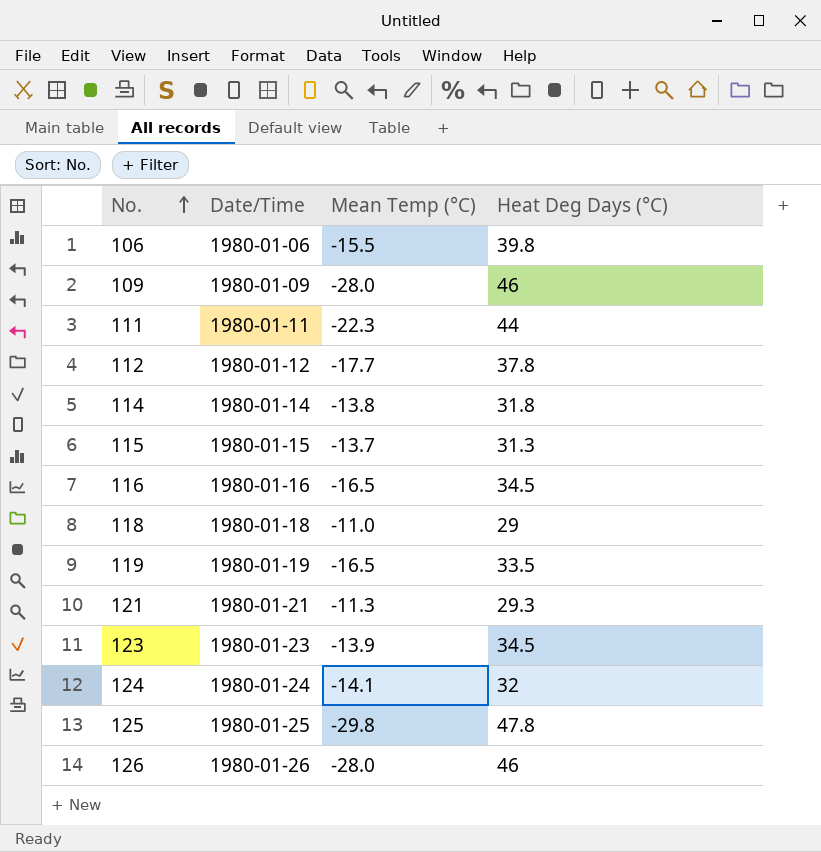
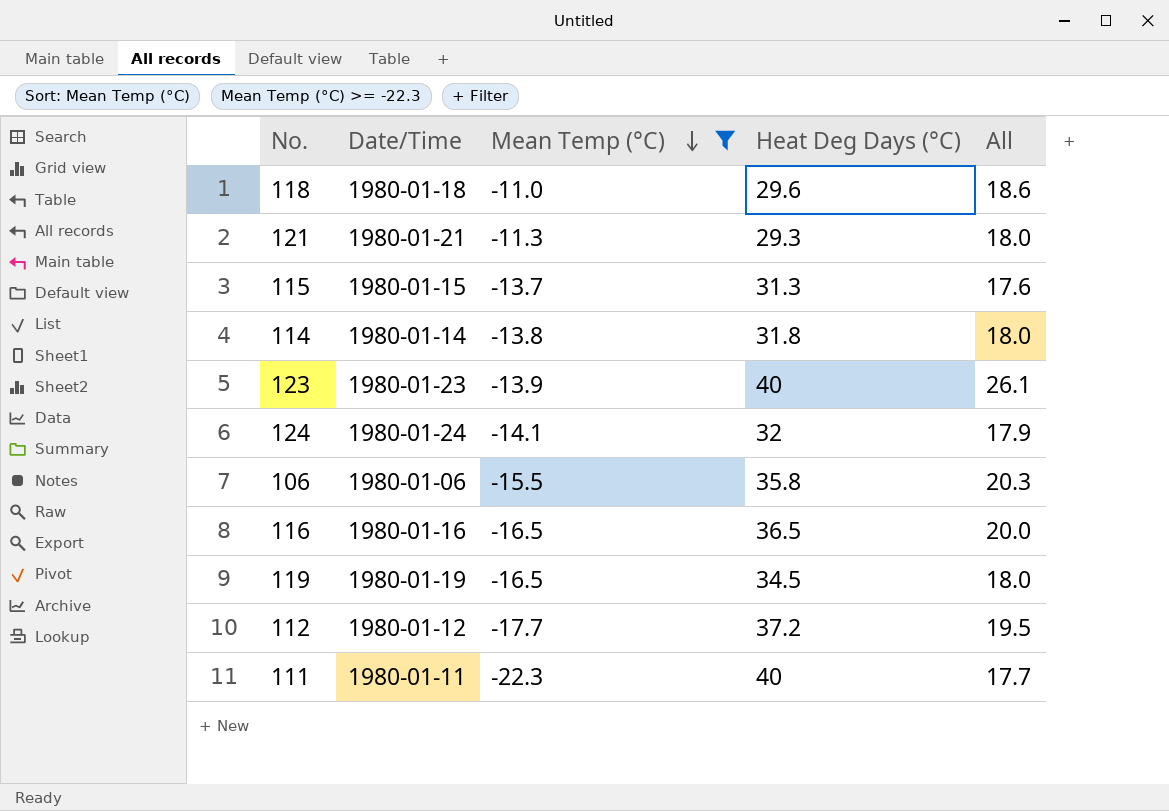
filter: none -> Mean Temp (°C) >= -22.3
row order: No. ascending -> Mean Temp (°C) descending
column All | formula: none -> [Mean Temp (°C)] + [Heat Deg Days (°C)]
118 | Heat Deg Days (°C): 29 -> 29.6
123 | Heat Deg Days (°C): 34.5 -> 40
106 | Heat Deg Days (°C): 39.8 -> 35.8
116 | Heat Deg Days (°C): 34.5 -> 36.5
119 | Heat Deg Days (°C): 33.5 -> 34.5
112 | Heat Deg Days (°C): 37.8 -> 37.2
111 | Heat Deg Days (°C): 44 -> 40

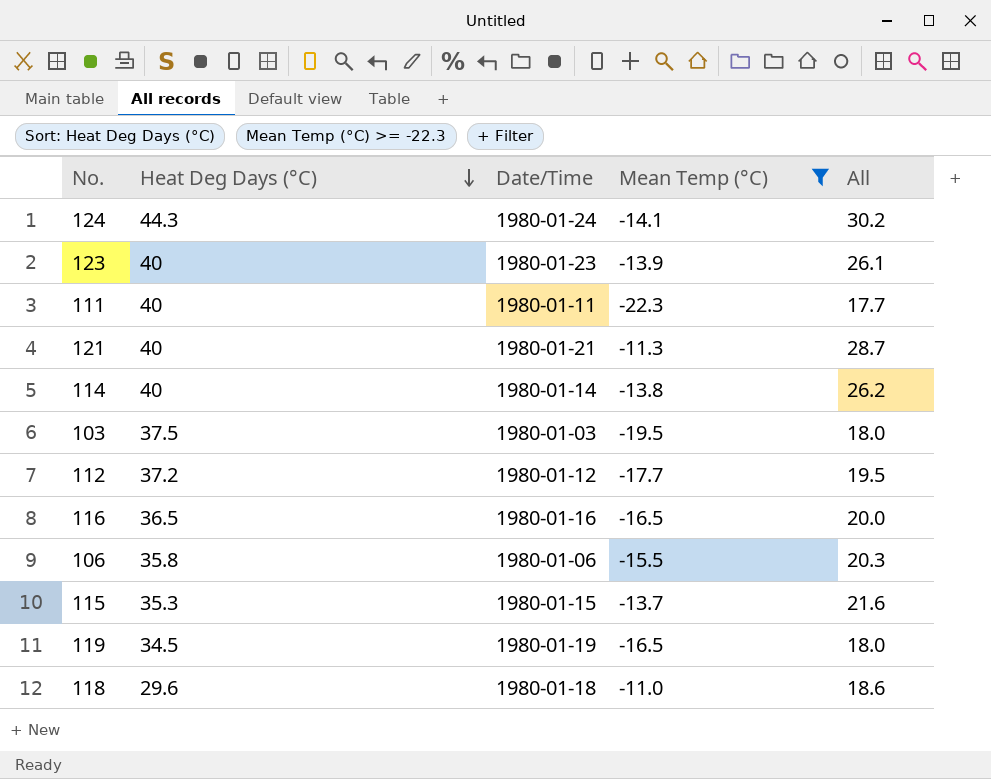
row order: Mean Temp (°C) descending -> Heat Deg Days (°C) descending
column Heat Deg Days (°C) | position: 4 -> 2
124 | Heat Deg Days (°C): 32 -> 44.3
124 | All: 17.9 -> 30.2
121 | Heat Deg Days (°C): 29.3 -> 40
121 | All: 18.0 -> 28.7
114 | Heat Deg Days (°C): 31.8 -> 40
114 | All: 18.0 -> 26.2
row 103: none -> 37.5 | 1980-01-03 | -19.5 | 18.0
115 | Heat Deg Days (°C): 31.3 -> 35.3
115 | All: 17.6 -> 21.6

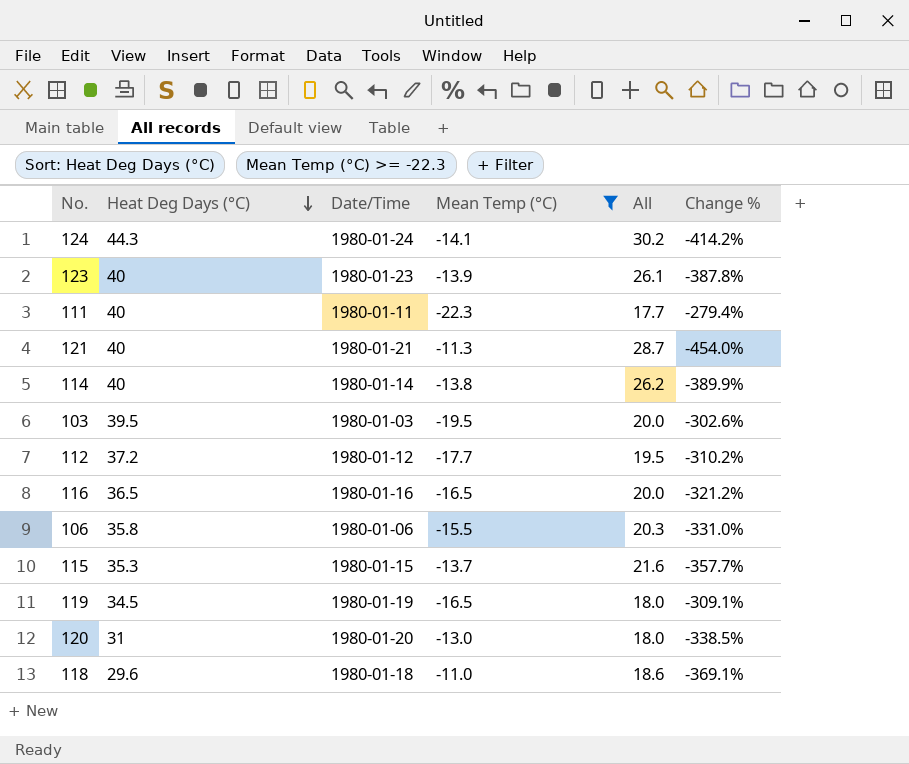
column Change % | formula: none -> ([Heat Deg Days (°C)] - [Mean Temp (°C)]) / [Mean Temp (°C)]
103 | Heat Deg Days (°C): 37.5 -> 39.5
103 | All: 18.0 -> 20.0
row 120: none -> 31 | 1980-01-20 | -13.0 | 18.0 | -338.5%

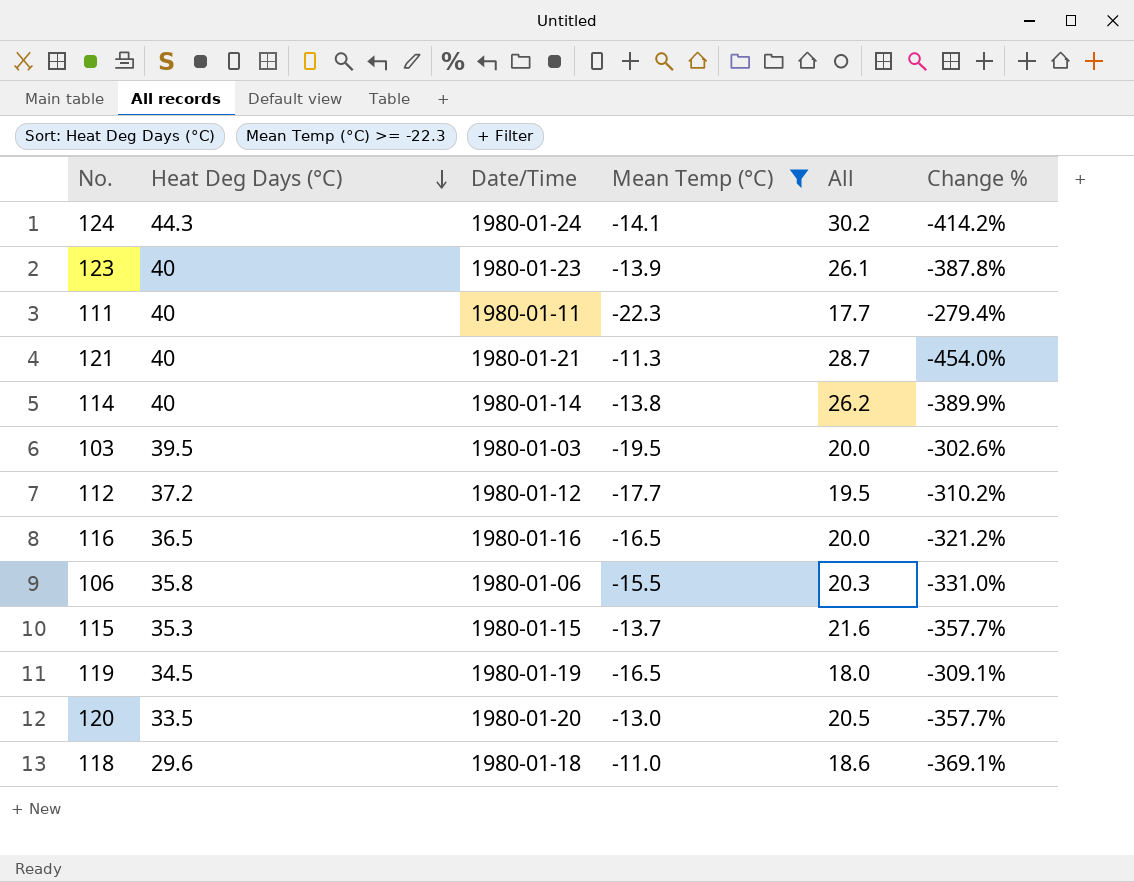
120 | Heat Deg Days (°C): 31 -> 33.5
120 | All: 18.0 -> 20.5
120 | Change %: -338.5% -> -357.7%

